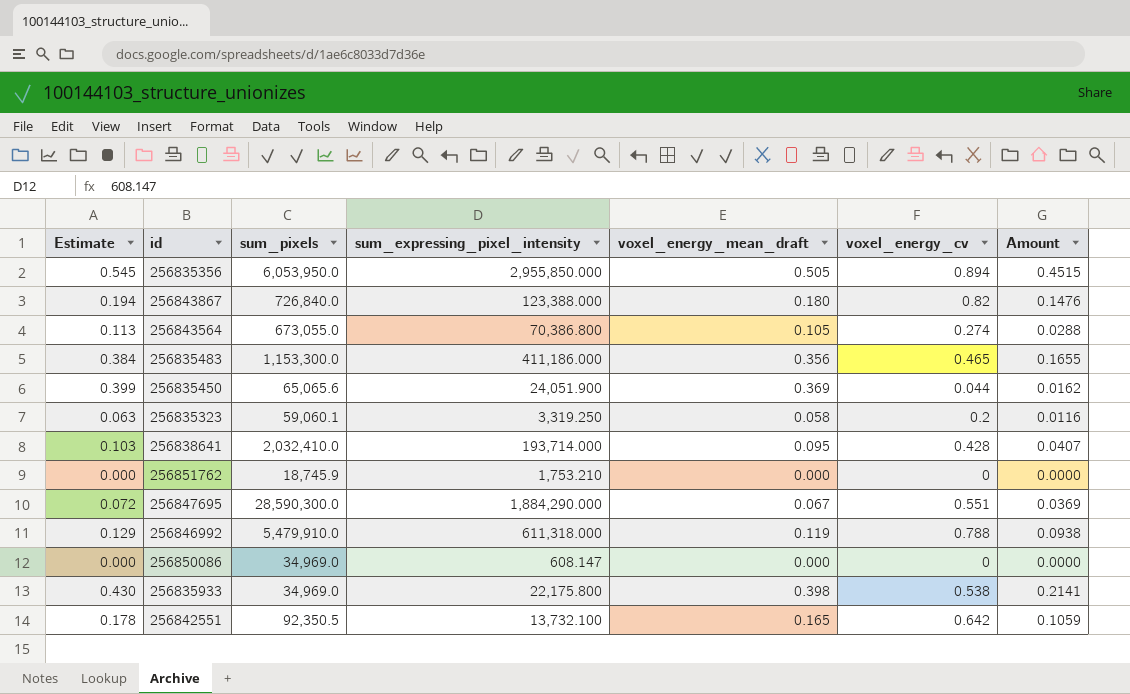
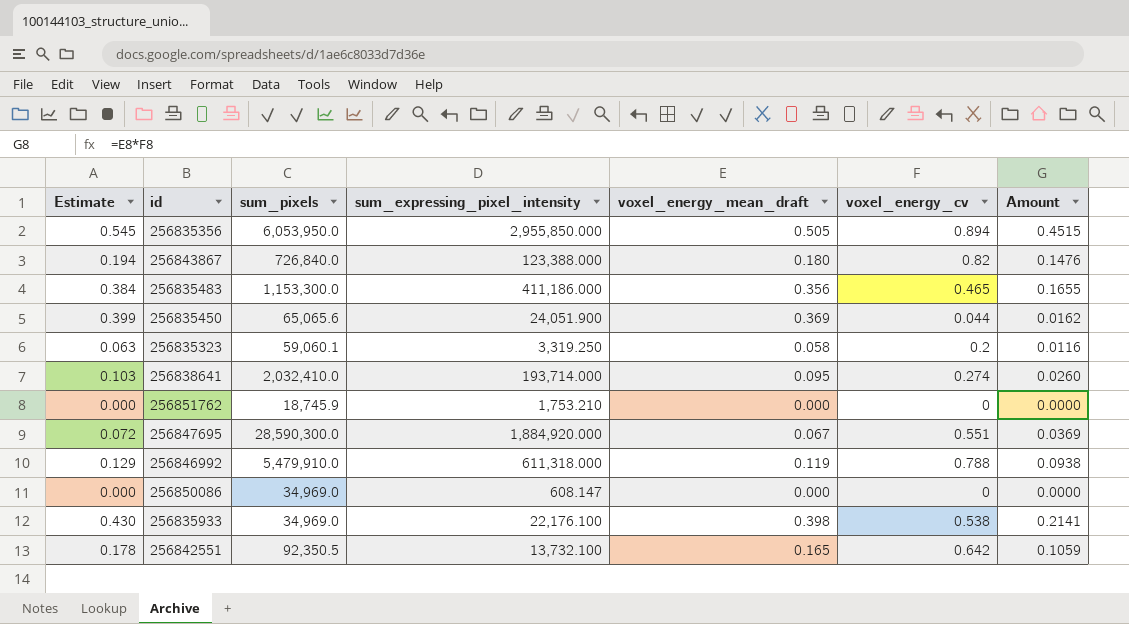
row 256843564: 0.113 | 673,055.0 | 70,386.800 | 0.105 | 0.274 | 0.0288 -> none
256838641 | voxel_energy_cv: 0.428 -> 0.274
256838641 | Amount: 0.0407 -> 0.0260
256847695 | sum_expressing_pixel_intensity: 1,884,290.000 -> 1,884,920.000
256835933 | sum_expressing_pixel_intensity: 22,175.800 -> 22,176.100

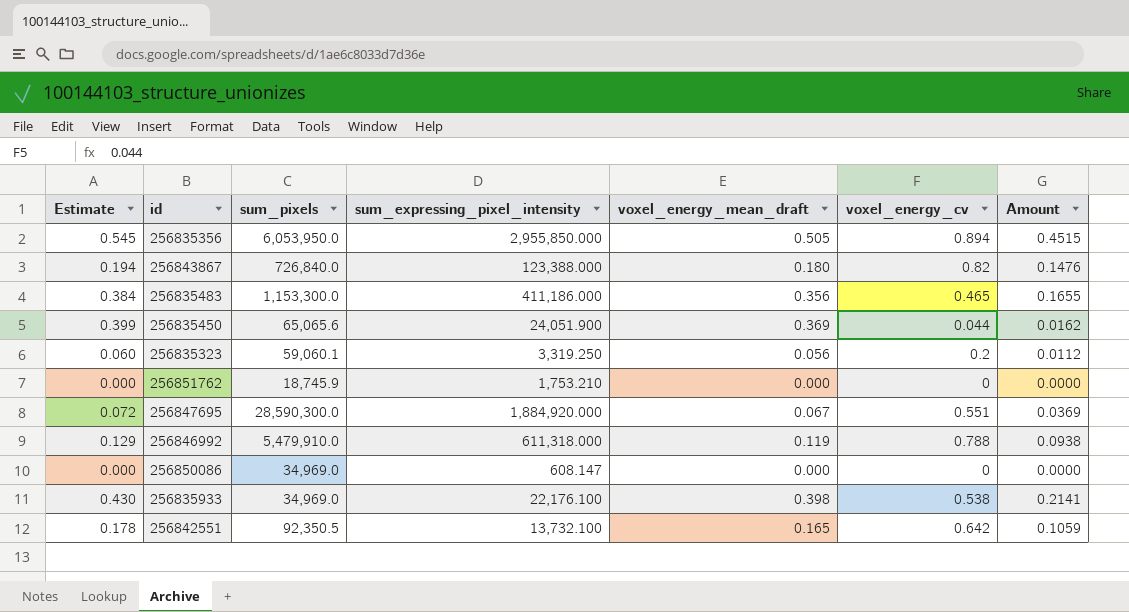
row 256838641: 0.103 | 2,032,410.0 | 193,714.000 | 0.095 | 0.274 | 0.0260 -> none
256835323 | Estimate: 0.063 -> 0.060
256835323 | voxel_energy_mean_draft: 0.058 -> 0.056
256835323 | Amount: 0.0116 -> 0.0112

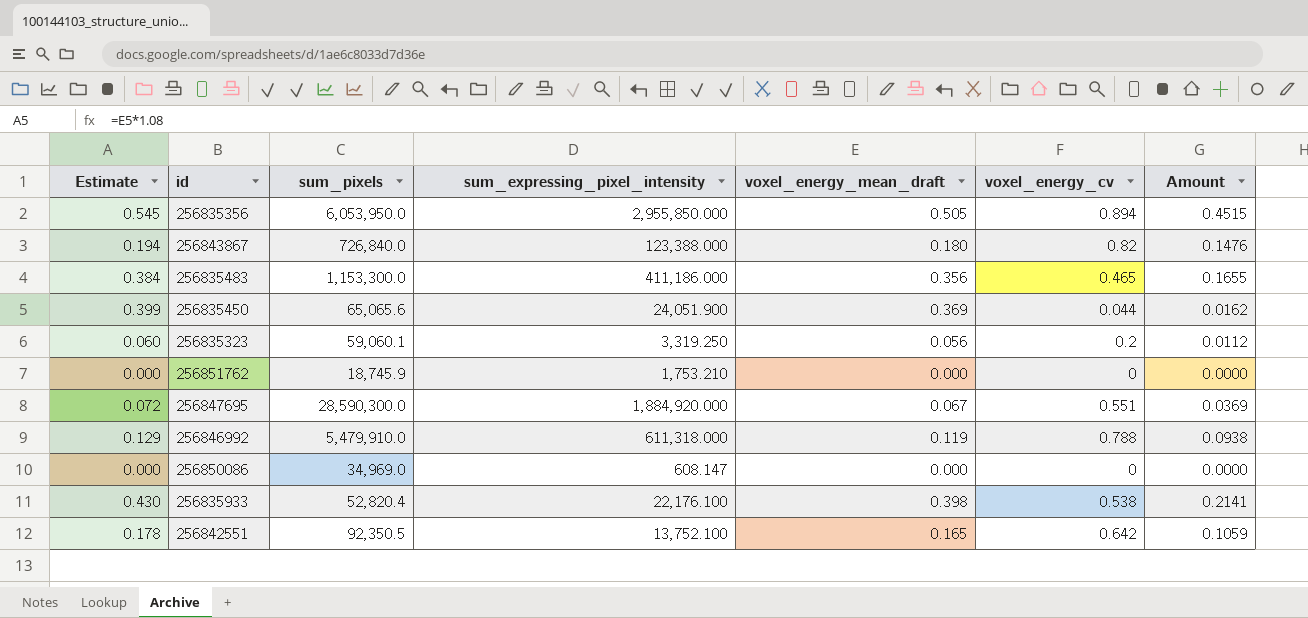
256835933 | sum_pixels: 34,969.0 -> 52,820.4
256842551 | sum_expressing_pixel_intensity: 13,732.100 -> 13,752.100

